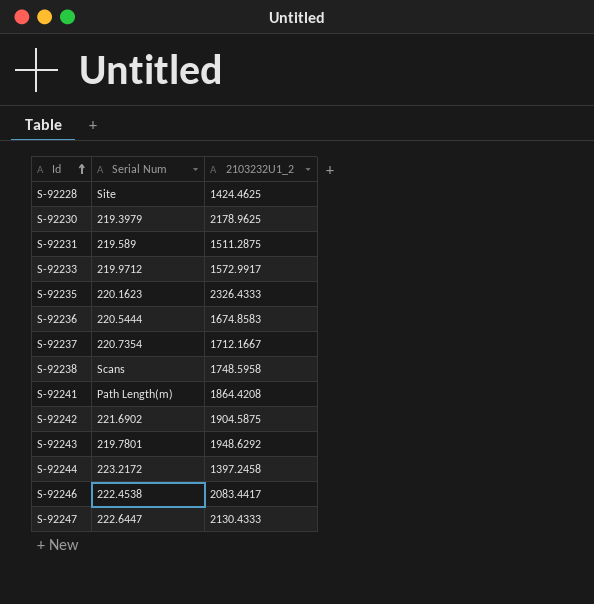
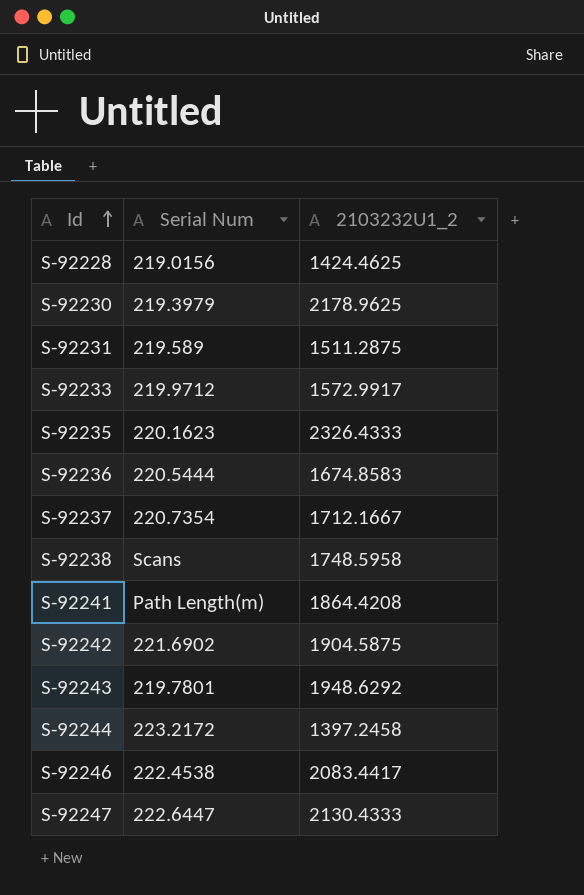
S-92228 | Serial Num: Site -> 219.0156

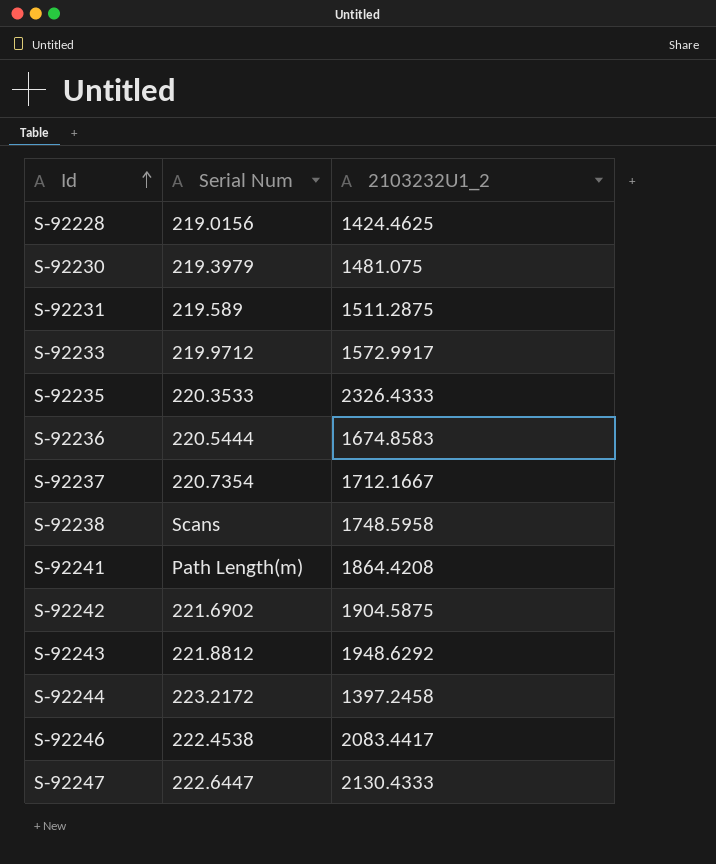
S-92230 | 2103232U1_2: 2178.9625 -> 1481.075
S-92235 | Serial Num: 220.1623 -> 220.3533
S-92243 | Serial Num: 219.7801 -> 221.8812

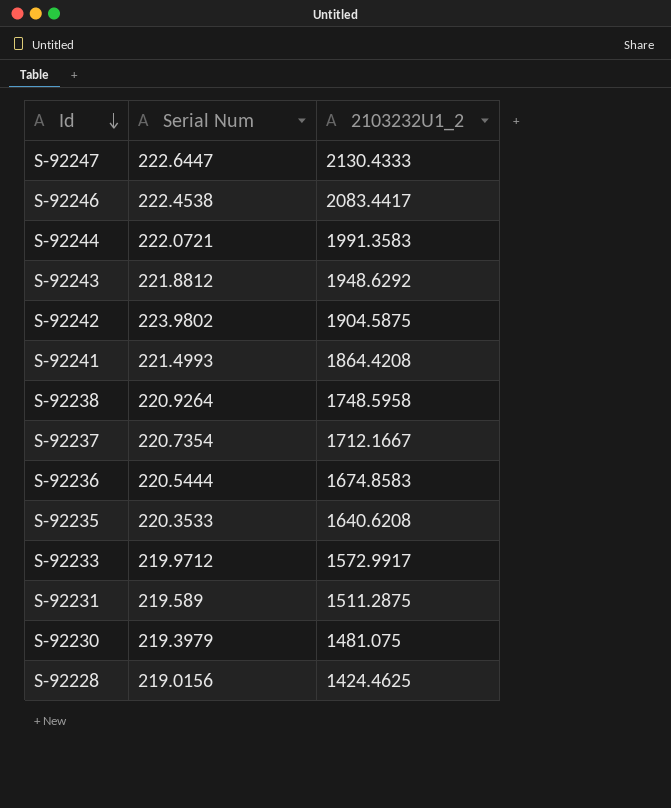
row order: Id ascending -> Id descending
S-92244 | Serial Num: 223.2172 -> 222.0721
S-92244 | 2103232U1_2: 1397.2458 -> 1991.3583
S-92242 | Serial Num: 221.6902 -> 223.9802
S-92241 | Serial Num: Path Length(m) -> 221.4993
S-92238 | Serial Num: Scans -> 220.9264
S-92235 | 2103232U1_2: 2326.4333 -> 1640.6208

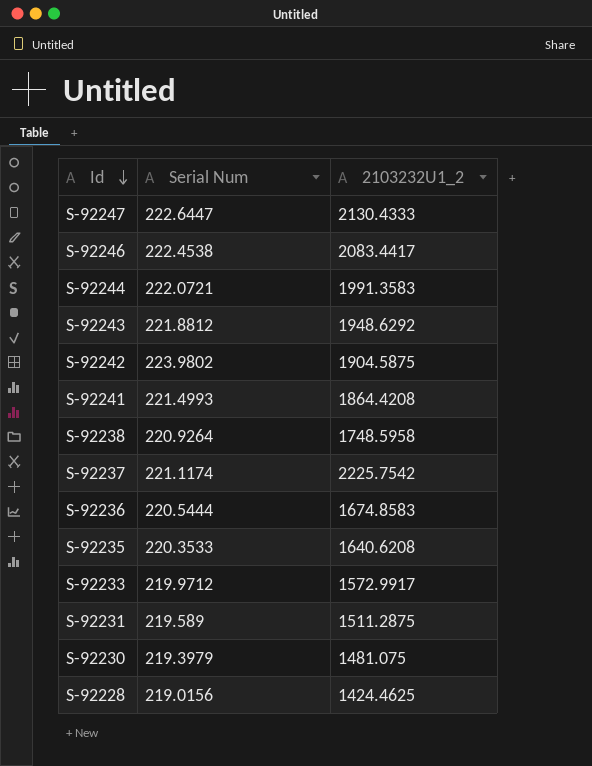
S-92237 | Serial Num: 220.7354 -> 221.1174
S-92237 | 2103232U1_2: 1712.1667 -> 2225.7542

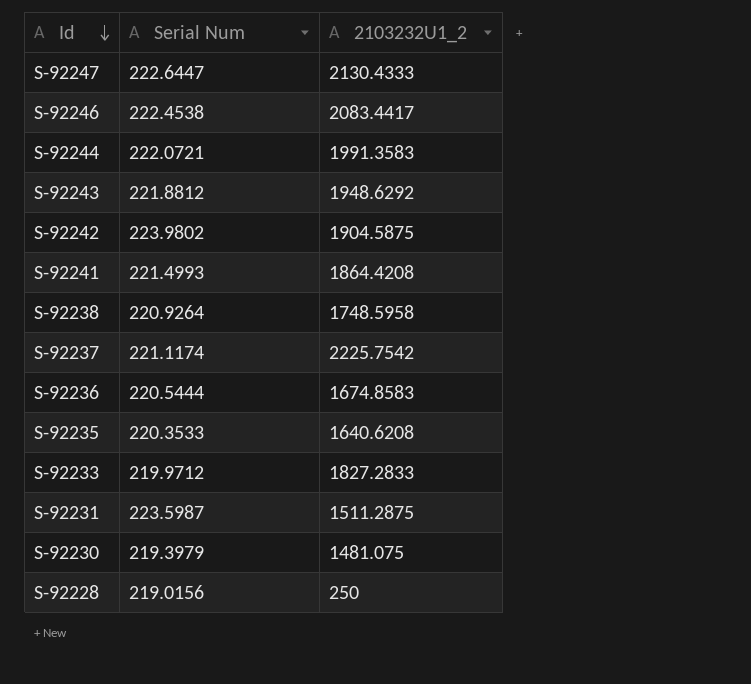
S-92233 | 2103232U1_2: 1572.9917 -> 1827.2833
S-92231 | Serial Num: 219.589 -> 223.5987
S-92228 | 2103232U1_2: 1424.4625 -> 250

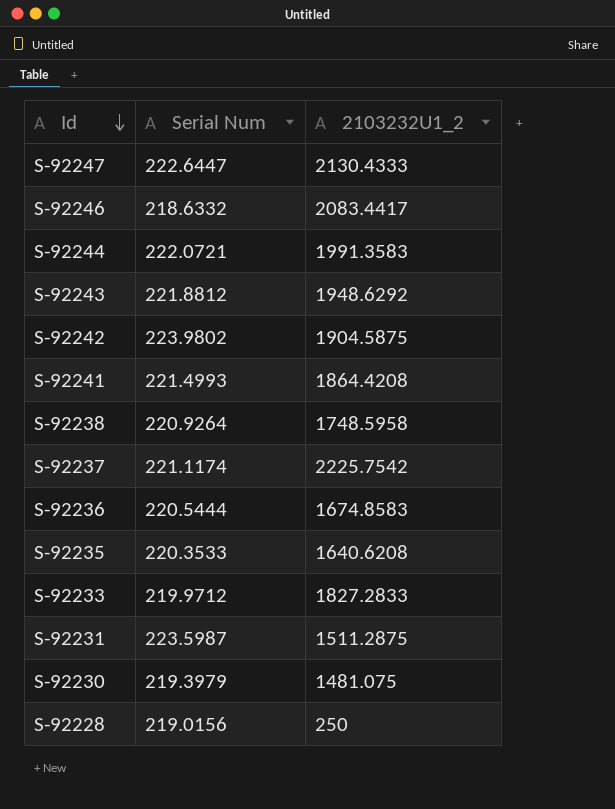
S-92246 | Serial Num: 222.4538 -> 218.6332

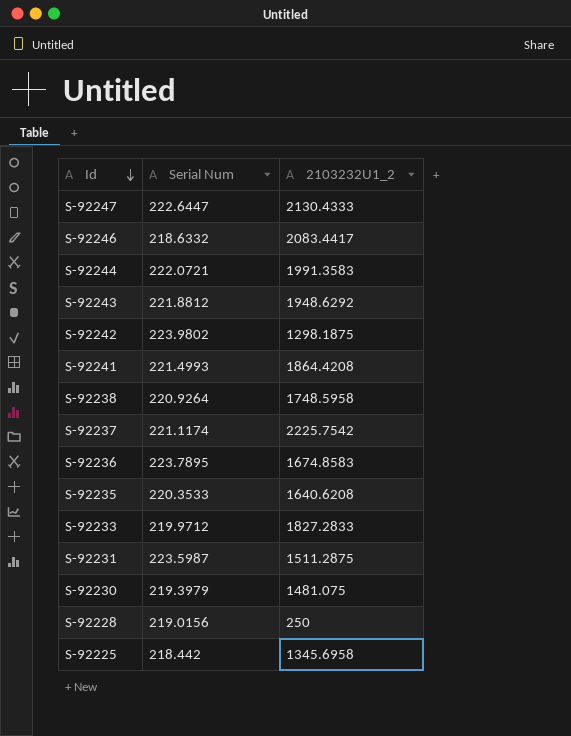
S-92242 | 2103232U1_2: 1904.5875 -> 1298.1875
S-92236 | Serial Num: 220.5444 -> 223.7895
row S-92225: none -> 218.442 | 1345.6958

